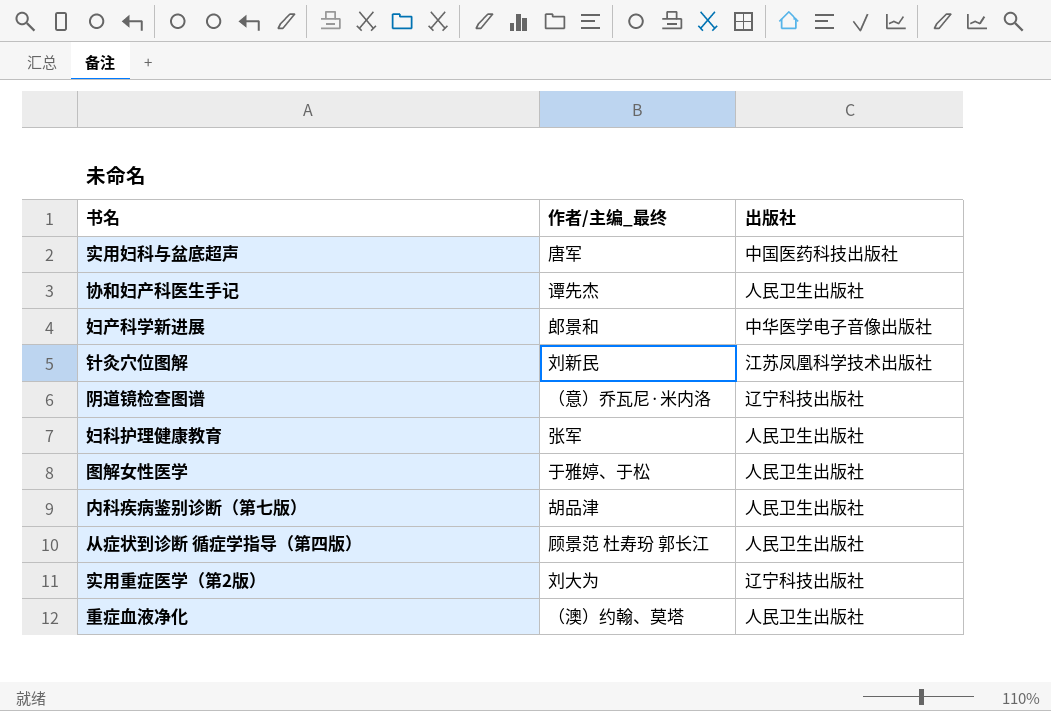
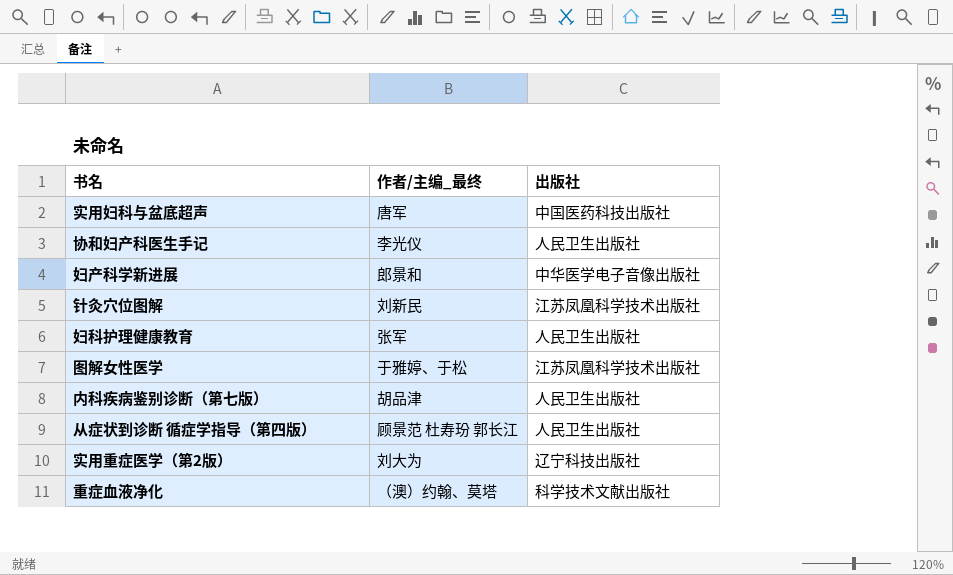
row 阴道镜检查图谱: （意）乔瓦尼·米内洛 | 辽宁科技出版社 -> none
协和妇产科医生手记 | 作者/主编_最终: 谭先杰 -> 李光仪
图解女性医学 | 出版社: 人民卫生出版社 -> 江苏凤凰科学技术出版社
重症血液净化 | 出版社: 人民卫生出版社 -> 科学技术文献出版社

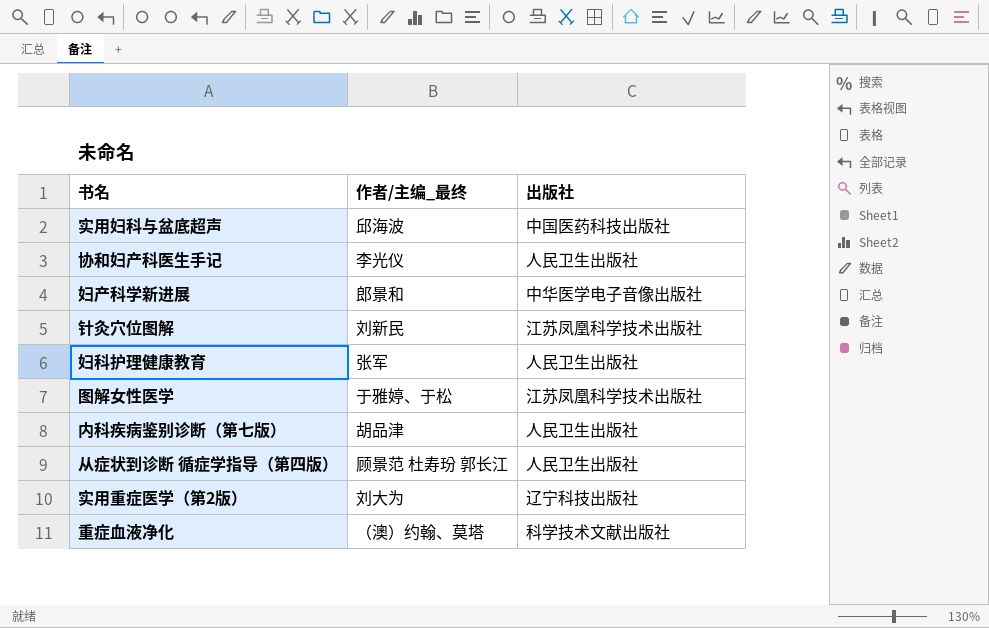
实用妇科与盆底超声 | 作者/主编_最终: 唐军 -> 邱海波

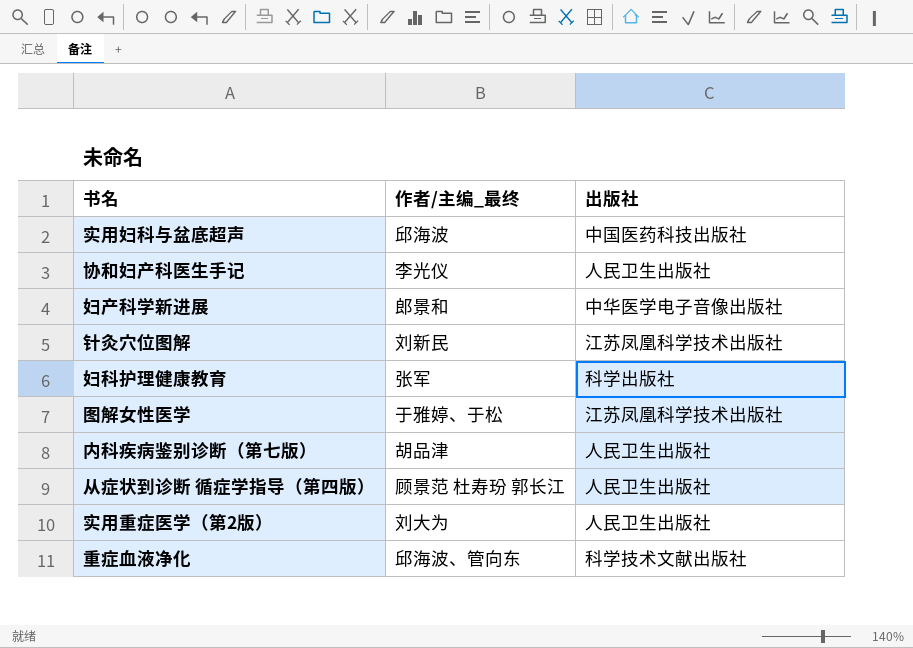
妇科护理健康教育 | 出版社: 人民卫生出版社 -> 科学出版社
实用重症医学（第2版） | 出版社: 辽宁科技出版社 -> 人民卫生出版社
重症血液净化 | 作者/主编_最终: （澳）约翰、莫塔 -> 邱海波、管向东

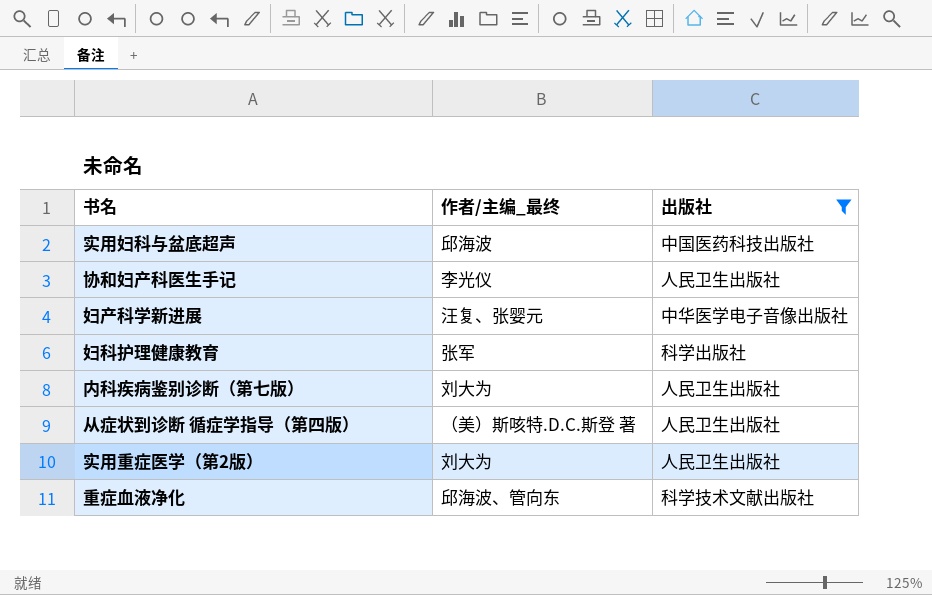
filter: none -> 出版社 != 江苏凤凰科学技术出版社
妇产科学新进展 | 作者/主编_最终: 郎景和 -> 汪复、张婴元
内科疾病鉴别诊断（第七版） | 作者/主编_最终: 胡品津 -> 刘大为
从症状到诊断 循症学指导（第四版） | 作者/主编_最终: 顾景范 杜寿玢 郭长江 -> （美）斯咳特.D.C.斯登 著

